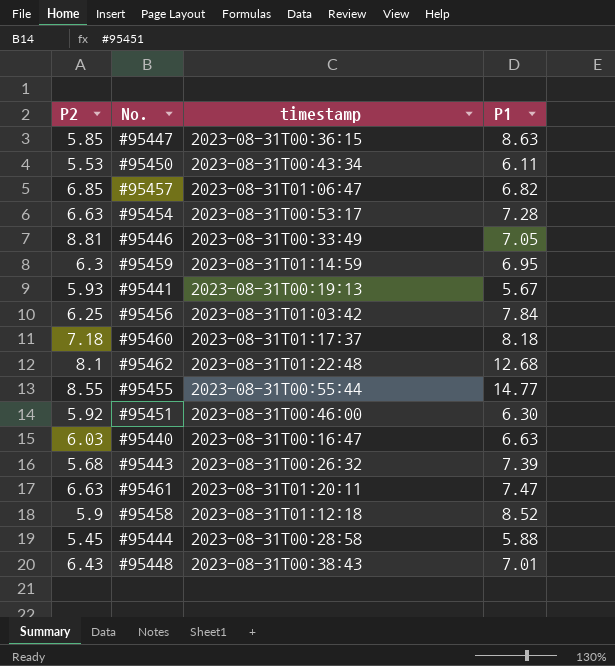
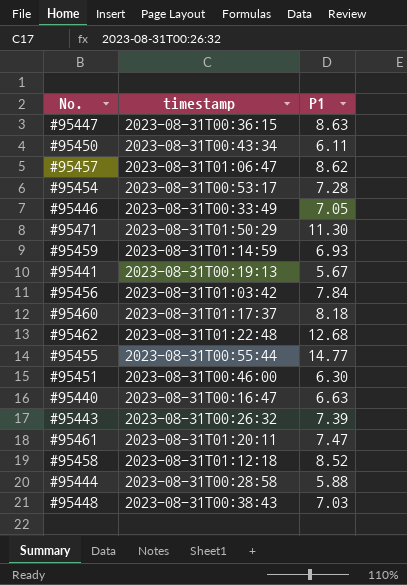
column P2 | position: 1 -> none
#95457 | P1: 6.82 -> 8.62
row #95471: none -> 2023-08-31T01:50:29 | 11.30
#95459 | P1: 6.95 -> 6.93
#95448 | P1: 7.01 -> 7.03

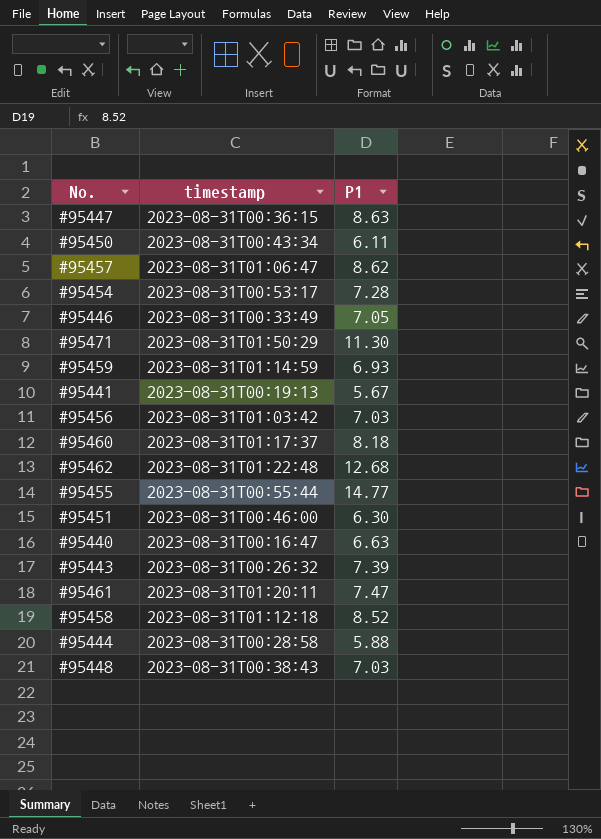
#95456 | P1: 7.84 -> 7.03

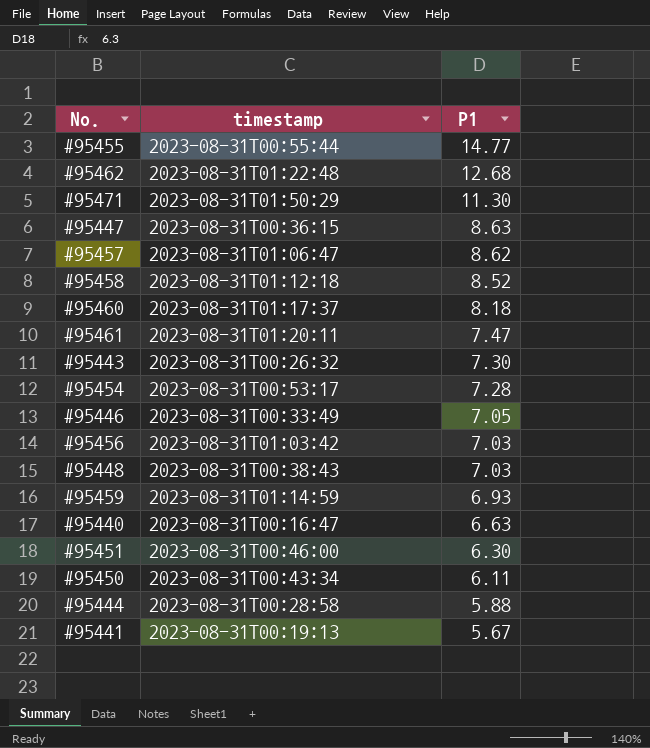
row order: none -> P1 descending
#95443 | P1: 7.39 -> 7.30

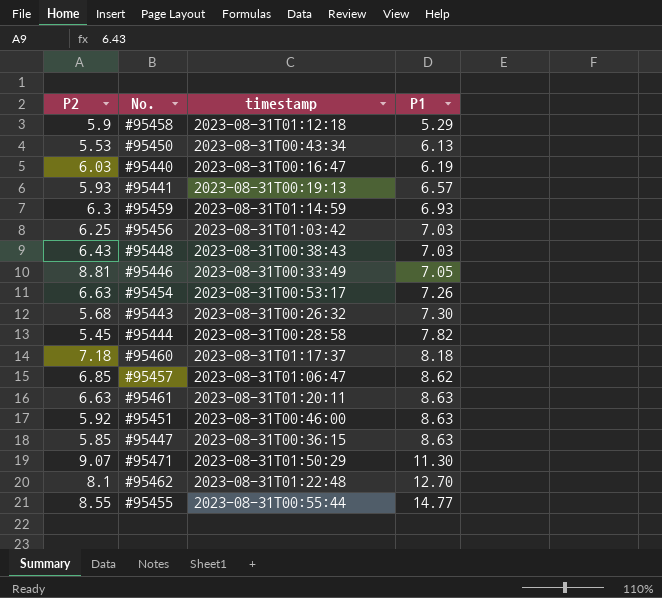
row order: P1 descending -> P1 ascending
column P2 | position: none -> 1
#95458 | P1: 8.52 -> 5.29
#95450 | P1: 6.11 -> 6.13
#95440 | P1: 6.63 -> 6.19
#95441 | P1: 5.67 -> 6.57
#95454 | P1: 7.28 -> 7.26
#95444 | P1: 5.88 -> 7.82
#95461 | P1: 7.47 -> 8.63
#95451 | P1: 6.30 -> 8.63
#95462 | P1: 12.68 -> 12.70

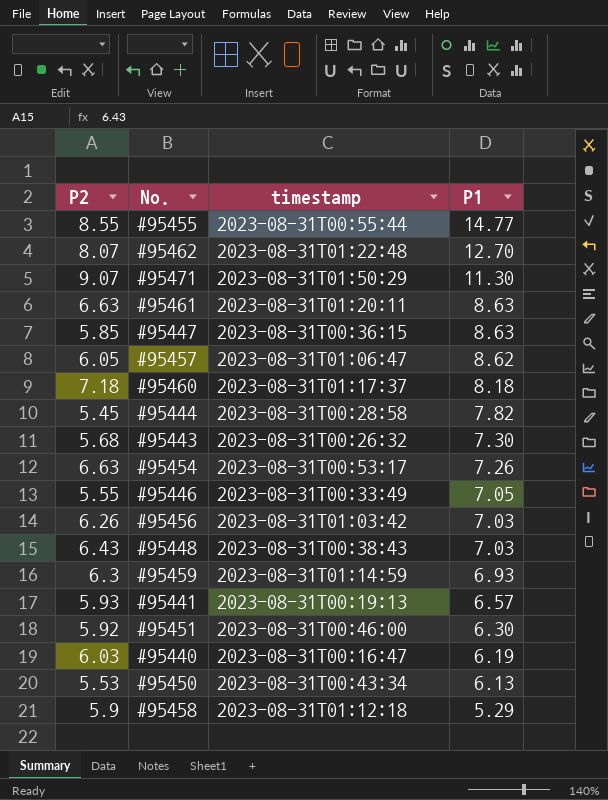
row order: P1 ascending -> P1 descending
#95462 | P2: 8.1 -> 8.07
#95457 | P2: 6.85 -> 6.05
#95446 | P2: 8.81 -> 5.55
#95456 | P2: 6.25 -> 6.26
#95451 | P1: 8.63 -> 6.30

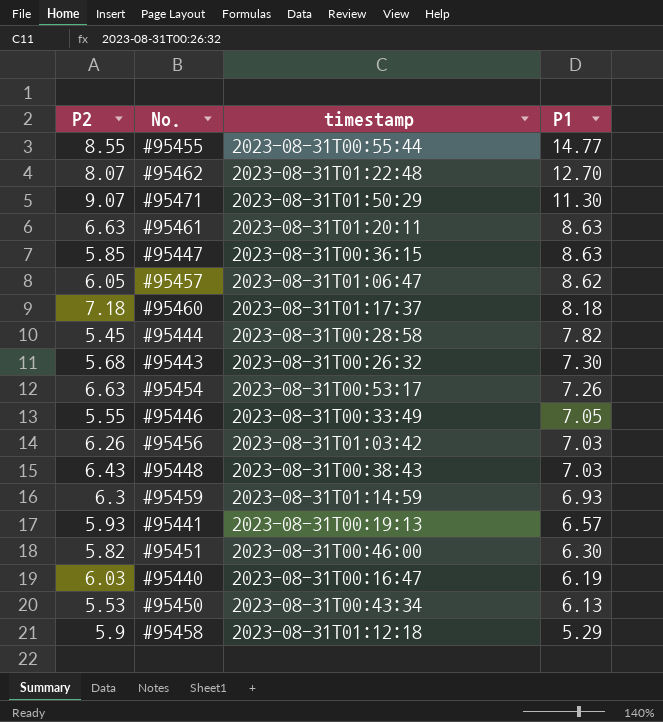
#95451 | P2: 5.92 -> 5.82

